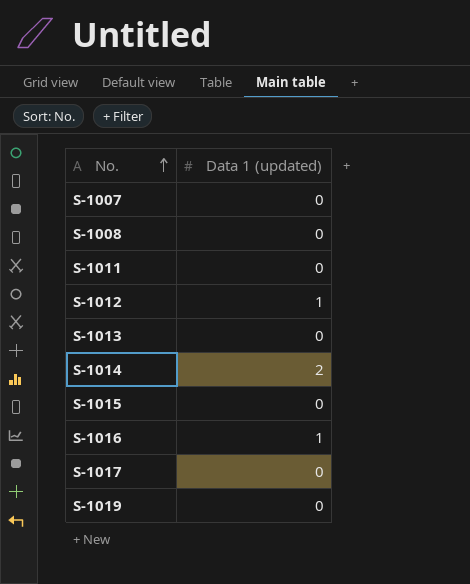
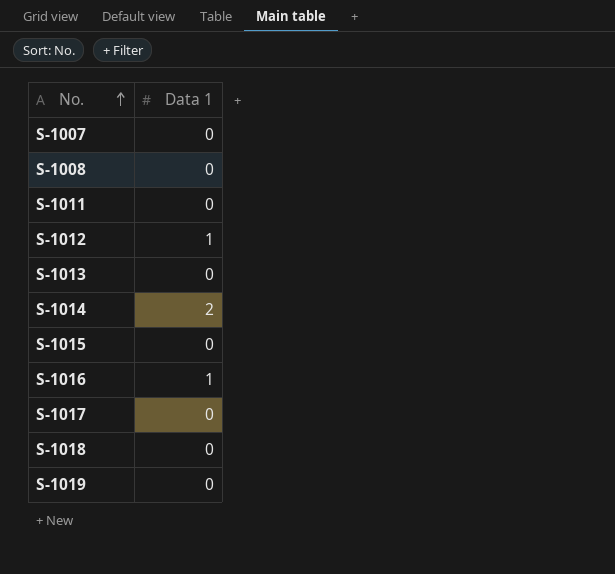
column name: Data 1 (updated) -> Data 1
row S-1018: none -> 0

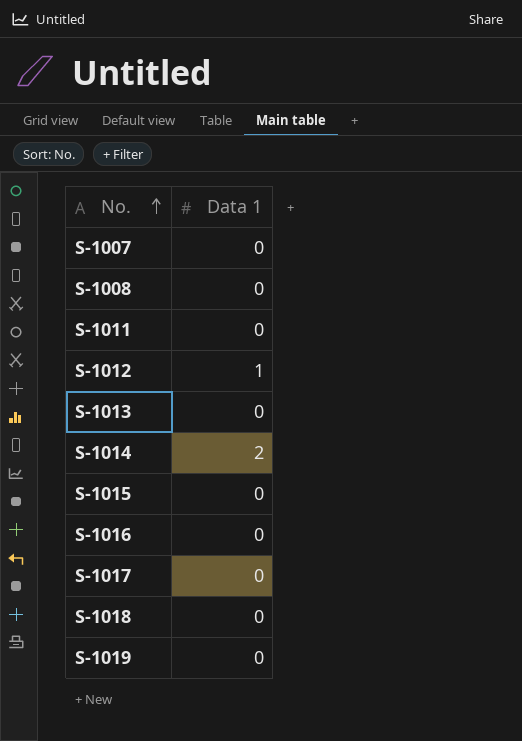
S-1016 | Data 1: 1 -> 0

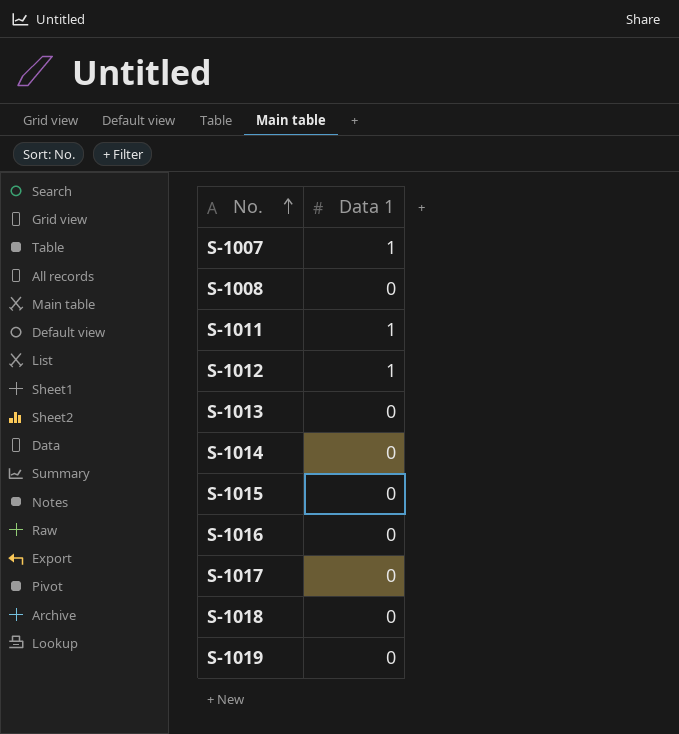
S-1007 | Data 1: 0 -> 1
S-1011 | Data 1: 0 -> 1
S-1014 | Data 1: 2 -> 0

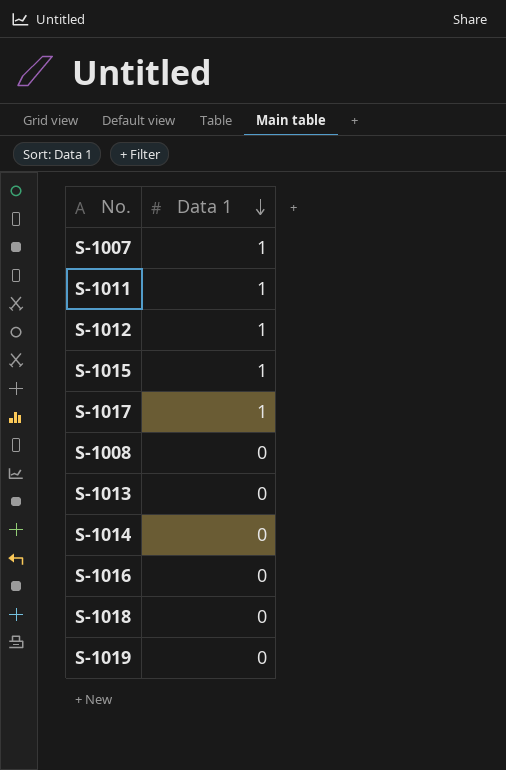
row order: No. ascending -> Data 1 descending
S-1015 | Data 1: 0 -> 1
S-1017 | Data 1: 0 -> 1

